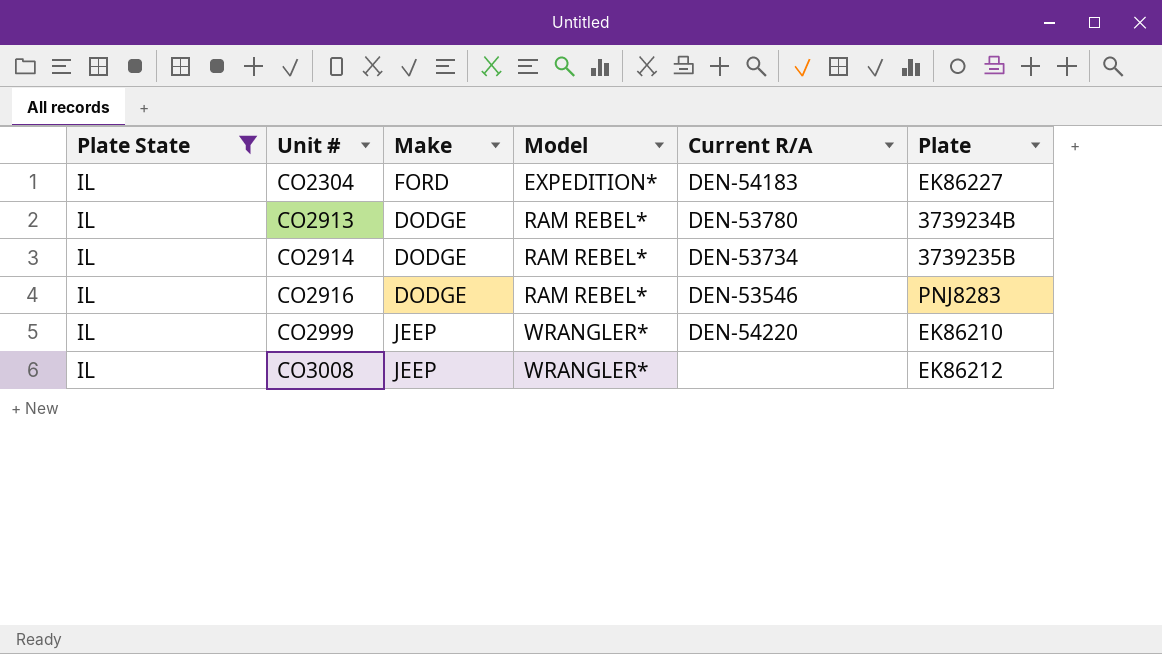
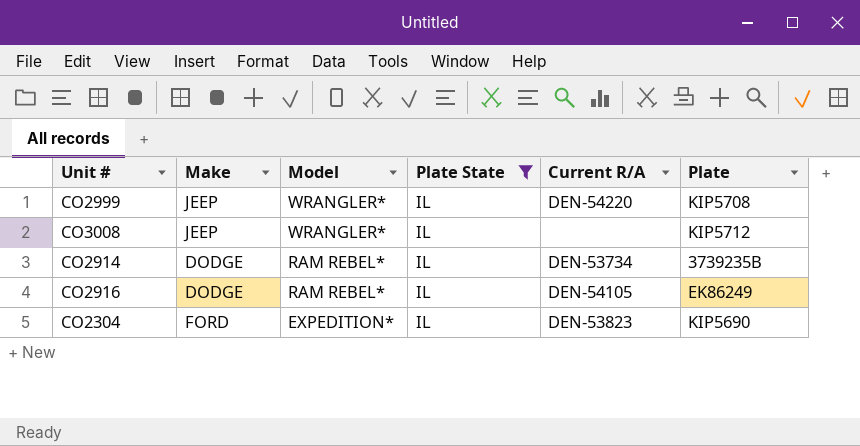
row order: Unit # ascending -> Model descending
column Plate State | position: 1 -> 4
row CO2913: IL | DODGE | RAM REBEL* | DEN-53780 | 3739234B -> none
CO2999 | Plate: EK86210 -> KIP5708
CO3008 | Plate: EK86212 -> KIP5712
CO2916 | Current R/A: DEN-53546 -> DEN-54105
CO2916 | Plate: PNJ8283 -> EK86249
CO2304 | Current R/A: DEN-54183 -> DEN-53823
CO2304 | Plate: EK86227 -> KIP5690

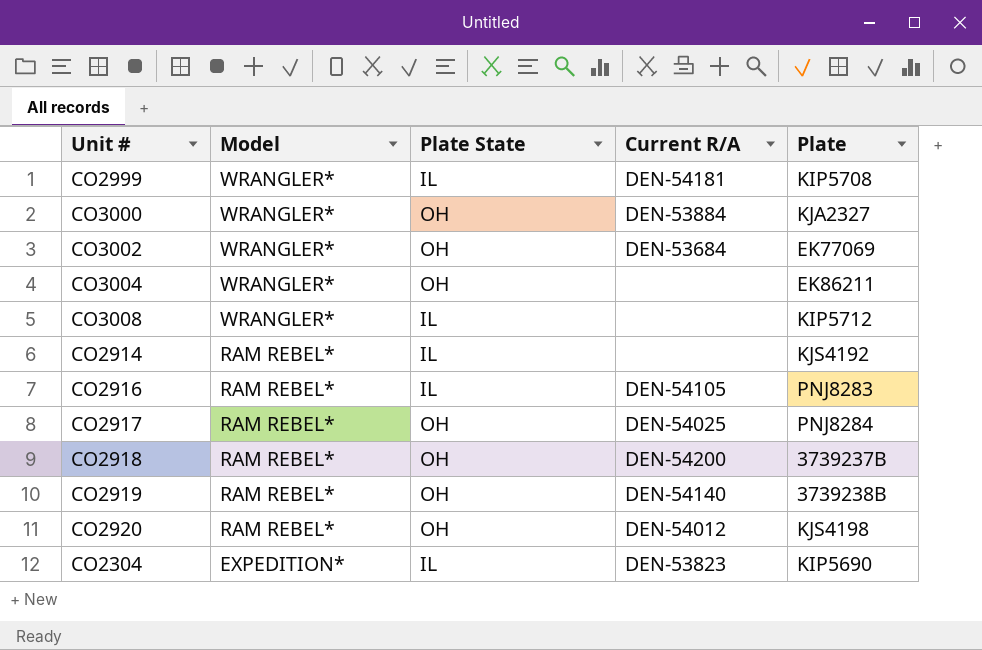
filter: Plate State = IL -> none
column Make | position: 2 -> none
CO2999 | Current R/A: DEN-54220 -> DEN-54181
CO2914 | Current R/A: DEN-53734 -> none
CO2914 | Plate: 3739235B -> KJS4192
CO2916 | Plate: EK86249 -> PNJ8283

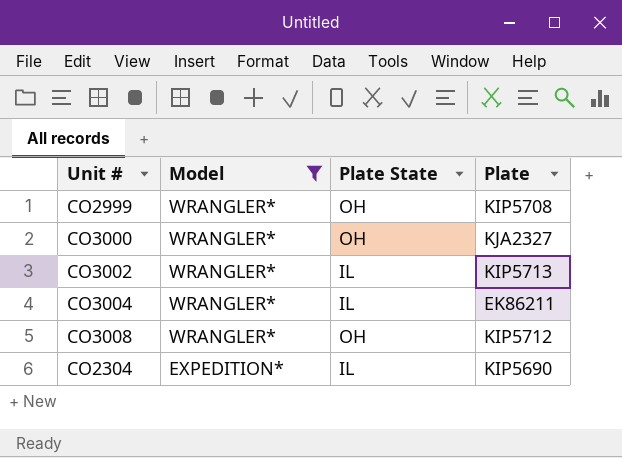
filter: none -> Model != RAM REBEL*
column Current R/A | position: 4 -> none
CO2999 | Plate State: IL -> OH
CO3002 | Plate State: OH -> IL
CO3002 | Plate: EK77069 -> KIP5713
CO3004 | Plate State: OH -> IL
CO3008 | Plate State: IL -> OH

